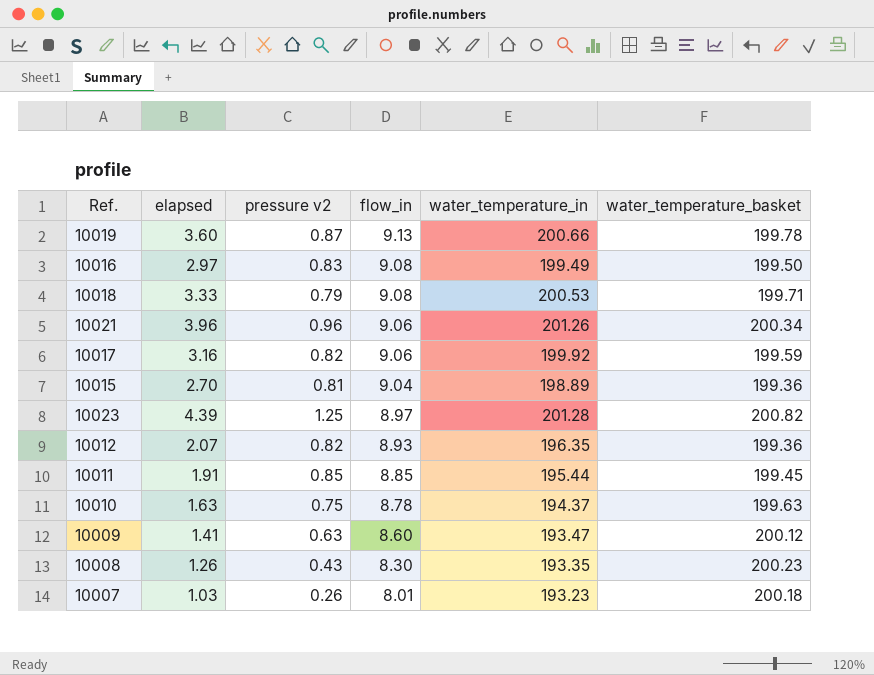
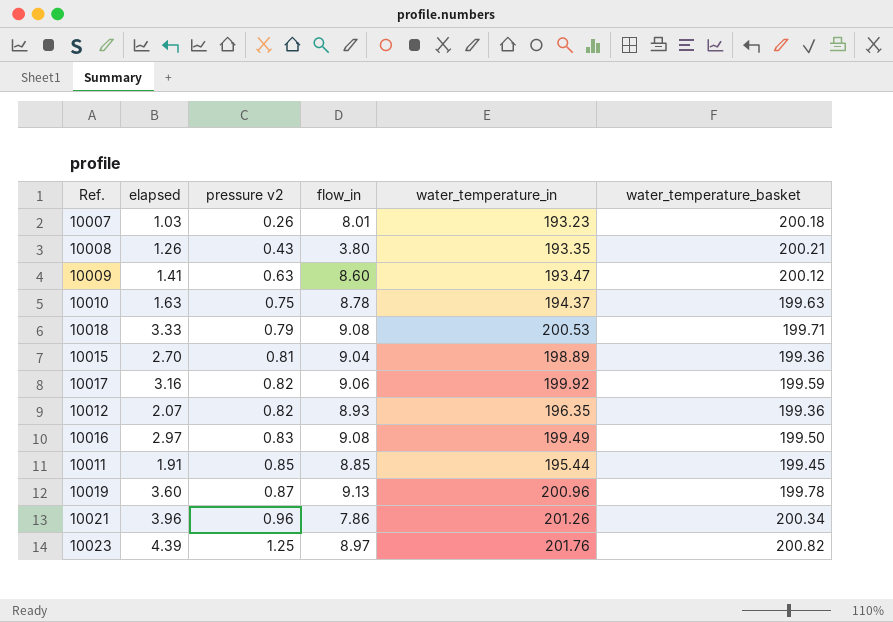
row order: flow_in descending -> pressure v2 ascending
10008 | flow_in: 8.30 -> 3.80
10008 | water_temperature_basket: 200.23 -> 200.21
10019 | water_temperature_in: 200.66 -> 200.96
10021 | flow_in: 9.06 -> 7.86
10023 | water_temperature_in: 201.28 -> 201.76

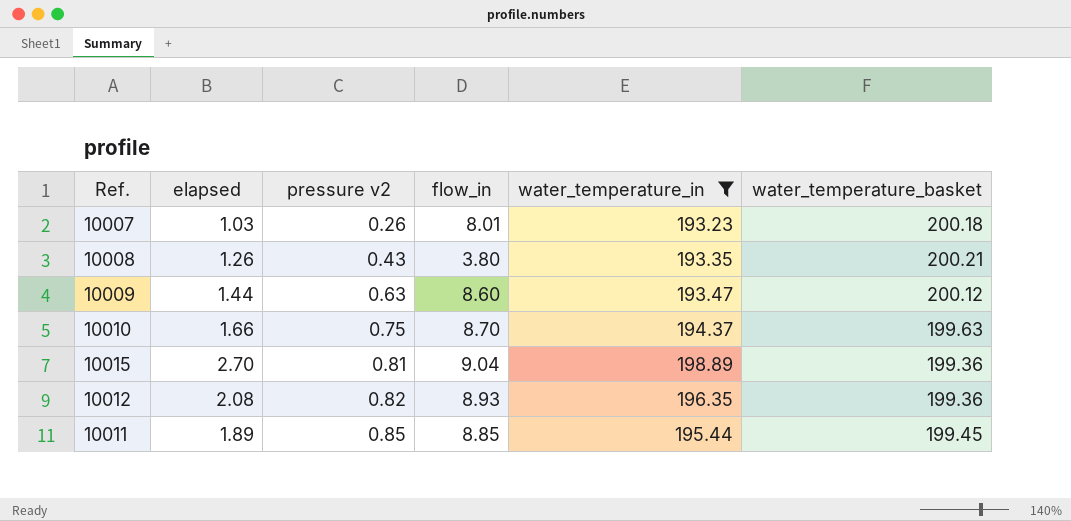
filter: none -> water_temperature_in <= 198.89
10009 | elapsed: 1.41 -> 1.44
10010 | elapsed: 1.63 -> 1.66
10010 | flow_in: 8.78 -> 8.70
10012 | elapsed: 2.07 -> 2.08
10011 | elapsed: 1.91 -> 1.89

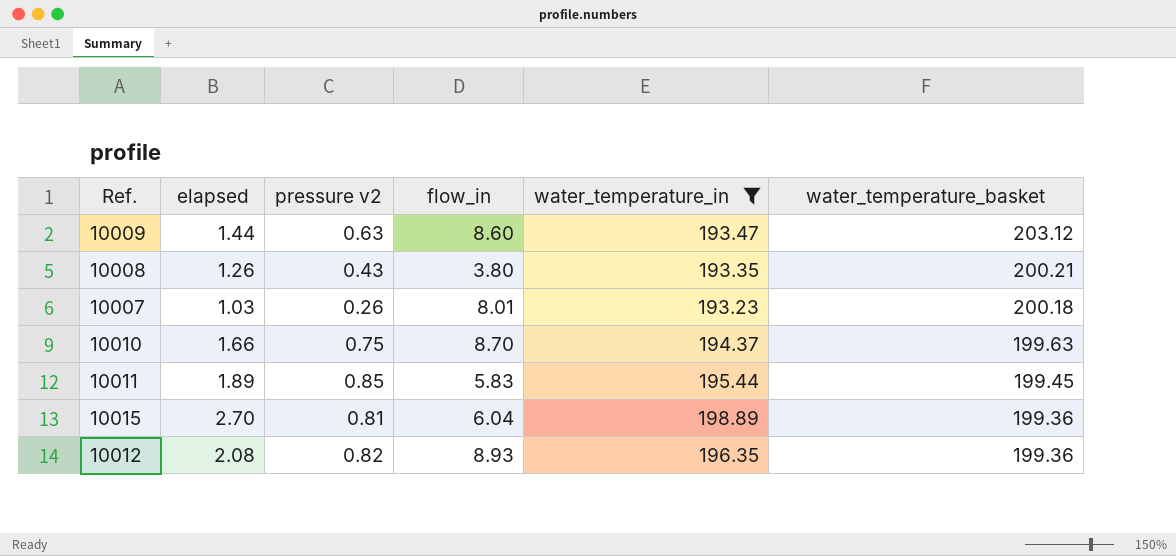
row order: pressure v2 ascending -> water_temperature_basket descending
10009 | water_temperature_basket: 200.12 -> 203.12
10011 | flow_in: 8.85 -> 5.83
10015 | flow_in: 9.04 -> 6.04

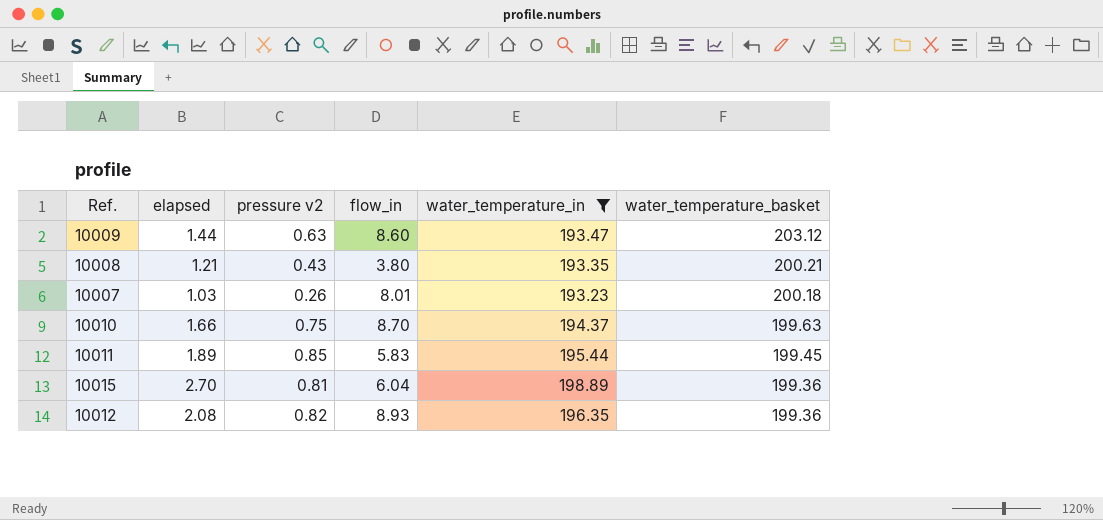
10008 | elapsed: 1.26 -> 1.21

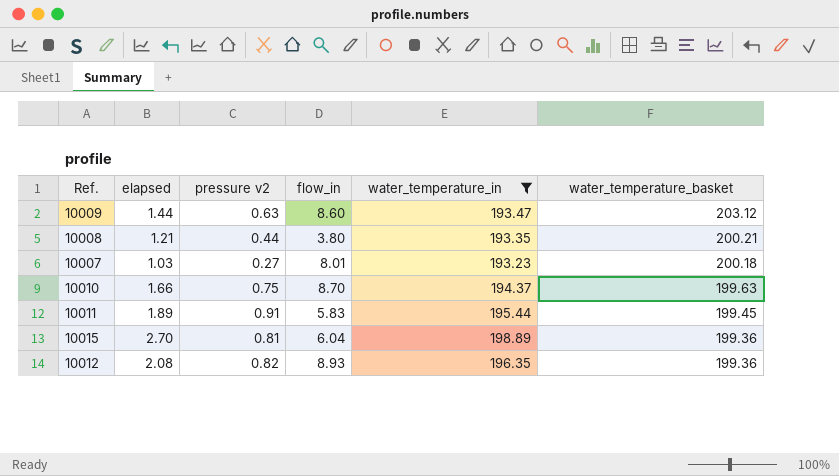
10008 | pressure v2: 0.43 -> 0.44
10007 | pressure v2: 0.26 -> 0.27
10011 | pressure v2: 0.85 -> 0.91

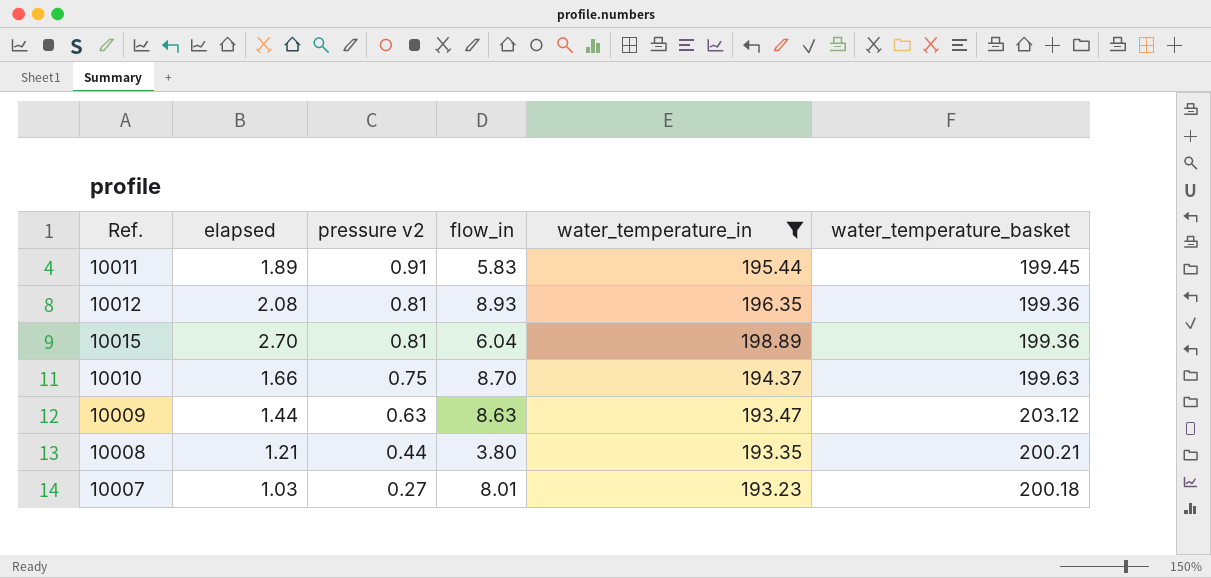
row order: water_temperature_basket descending -> pressure v2 descending
10012 | pressure v2: 0.82 -> 0.81
10009 | flow_in: 8.60 -> 8.63

